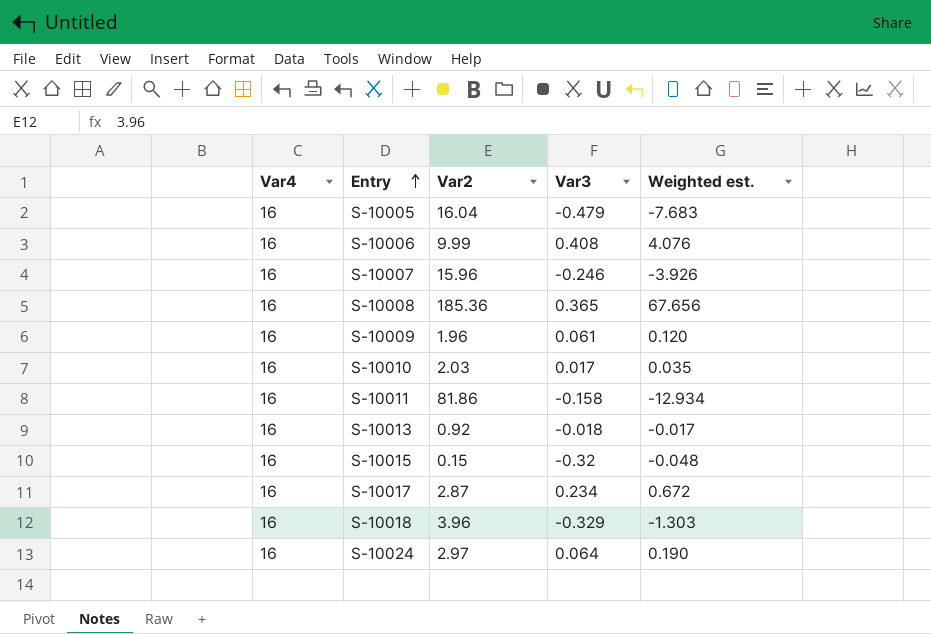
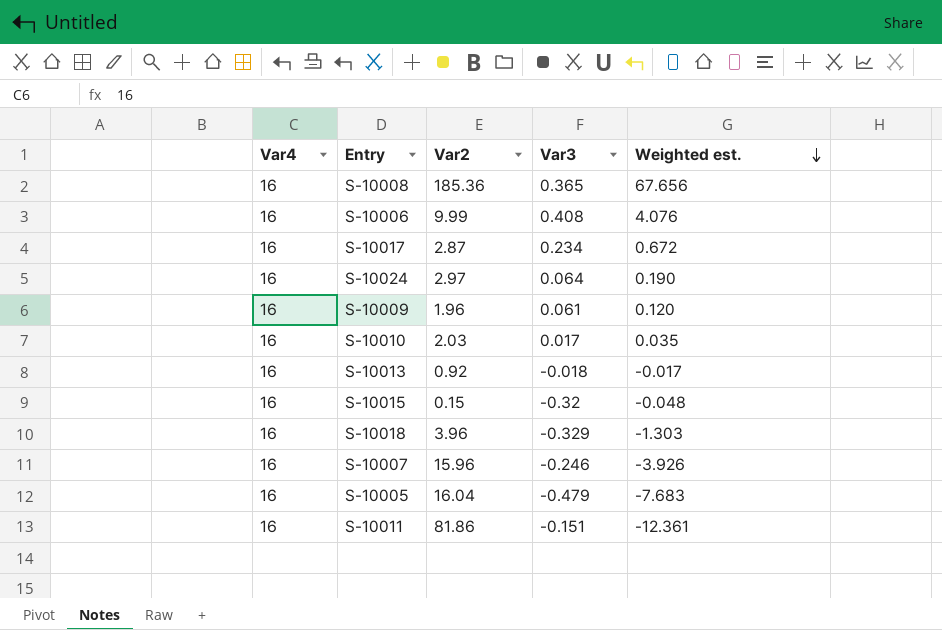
row order: Entry ascending -> Weighted est. descending
S-10011 | Var3: -0.158 -> -0.151
S-10011 | Weighted est.: -12.934 -> -12.361

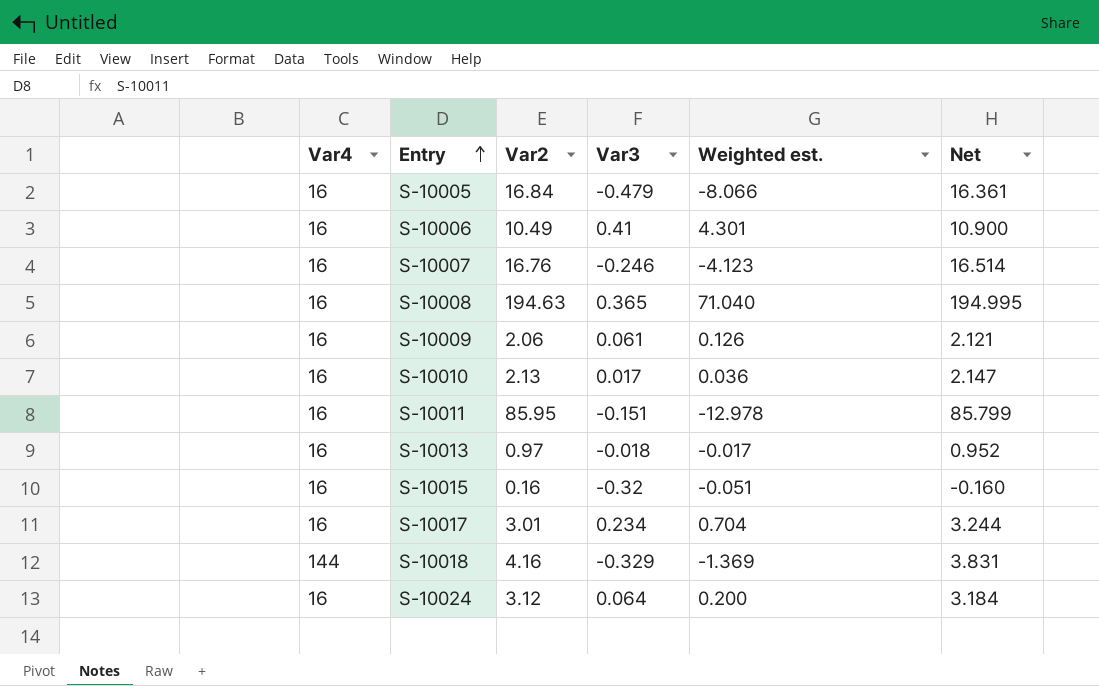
row order: Weighted est. descending -> Entry ascending
column Net | formula: none -> [Var2] + [Var3]
S-10005 | Var2: 16.04 -> 16.84
S-10005 | Weighted est.: -7.683 -> -8.066
S-10006 | Var2: 9.99 -> 10.49
S-10006 | Var3: 0.408 -> 0.41
S-10006 | Weighted est.: 4.076 -> 4.301
S-10007 | Var2: 15.96 -> 16.76
S-10007 | Weighted est.: -3.926 -> -4.123
S-10008 | Var2: 185.36 -> 194.63
S-10008 | Weighted est.: 67.656 -> 71.040
S-10009 | Var2: 1.96 -> 2.06
S-10009 | Weighted est.: 0.120 -> 0.126
S-10010 | Var2: 2.03 -> 2.13
S-10010 | Weighted est.: 0.035 -> 0.036
S-10011 | Var2: 81.86 -> 85.95
S-10011 | Weighted est.: -12.361 -> -12.978
S-10013 | Var2: 0.92 -> 0.97
S-10015 | Var2: 0.15 -> 0.16
S-10015 | Weighted est.: -0.048 -> -0.051
S-10017 | Var2: 2.87 -> 3.01
S-10017 | Weighted est.: 0.672 -> 0.704
S-10018 | Var4: 16 -> 144
S-10018 | Var2: 3.96 -> 4.16
S-10018 | Weighted est.: -1.303 -> -1.369
S-10024 | Var2: 2.97 -> 3.12
S-10024 | Weighted est.: 0.190 -> 0.200

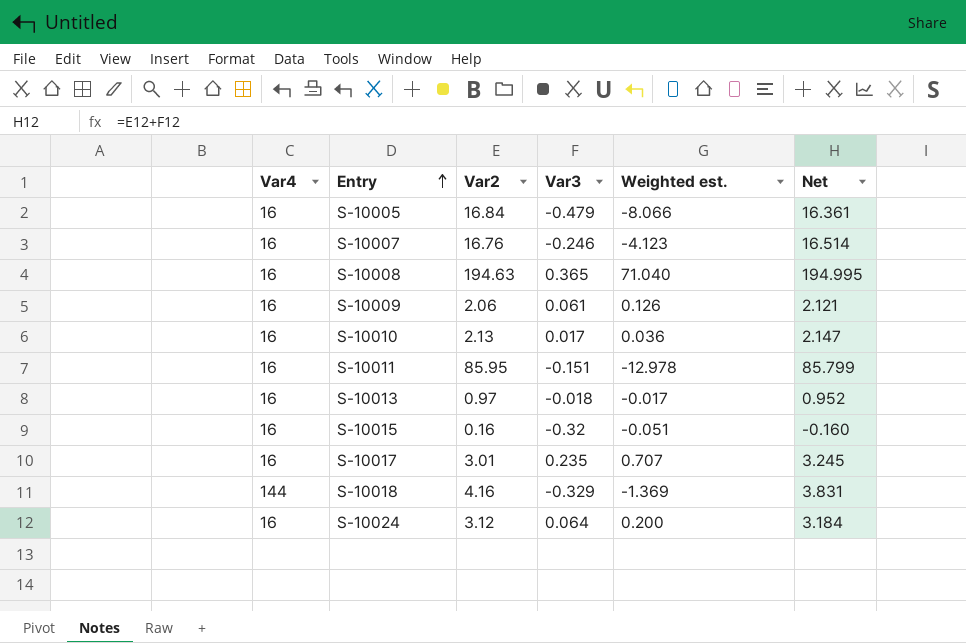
row S-10006: 16 | 10.49 | 0.41 | 4.301 | 10.900 -> none
S-10017 | Var3: 0.234 -> 0.235
S-10017 | Weighted est.: 0.704 -> 0.707
S-10017 | Net: 3.244 -> 3.245

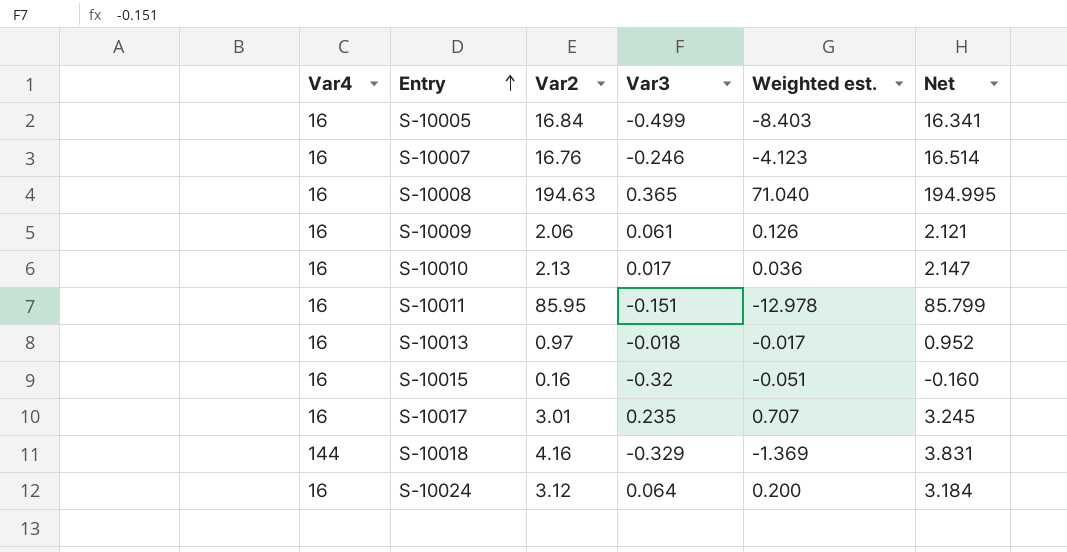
S-10005 | Var3: -0.479 -> -0.499
S-10005 | Weighted est.: -8.066 -> -8.403
S-10005 | Net: 16.361 -> 16.341

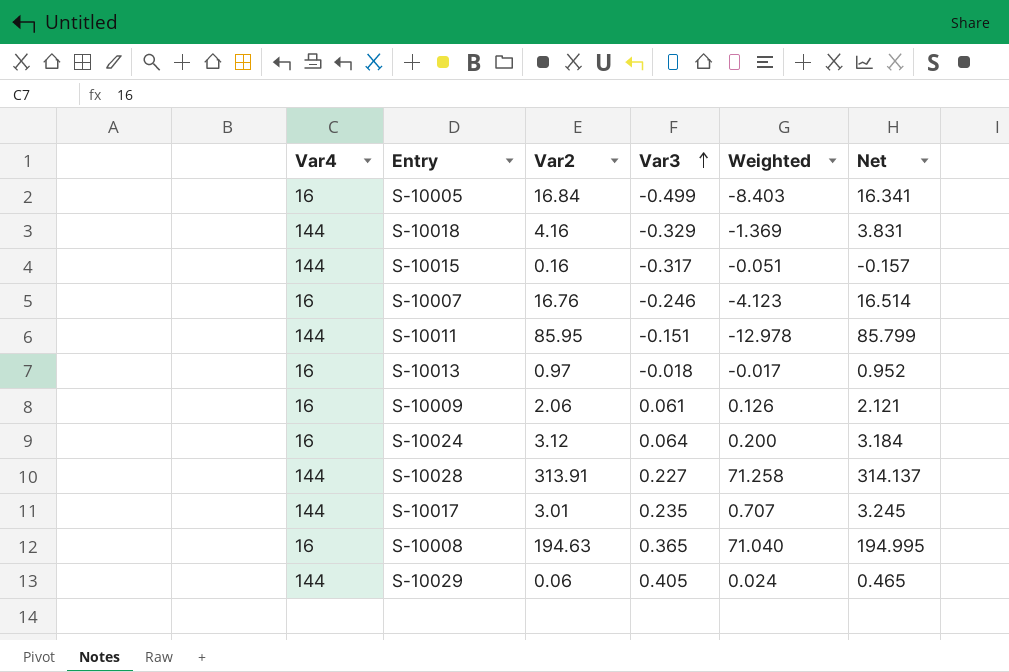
row order: Entry ascending -> Var3 ascending
column name: Weighted est. -> Weighted
row S-10010: 16 | 2.13 | 0.017 | 0.036 | 2.147 -> none
S-10015 | Var4: 16 -> 144
S-10015 | Var3: -0.32 -> -0.317
S-10015 | Net: -0.160 -> -0.157
S-10011 | Var4: 16 -> 144
row S-10028: none -> 144 | 313.91 | 0.227 | 71.258 | 314.137
S-10017 | Var4: 16 -> 144
row S-10029: none -> 144 | 0.06 | 0.405 | 0.024 | 0.465

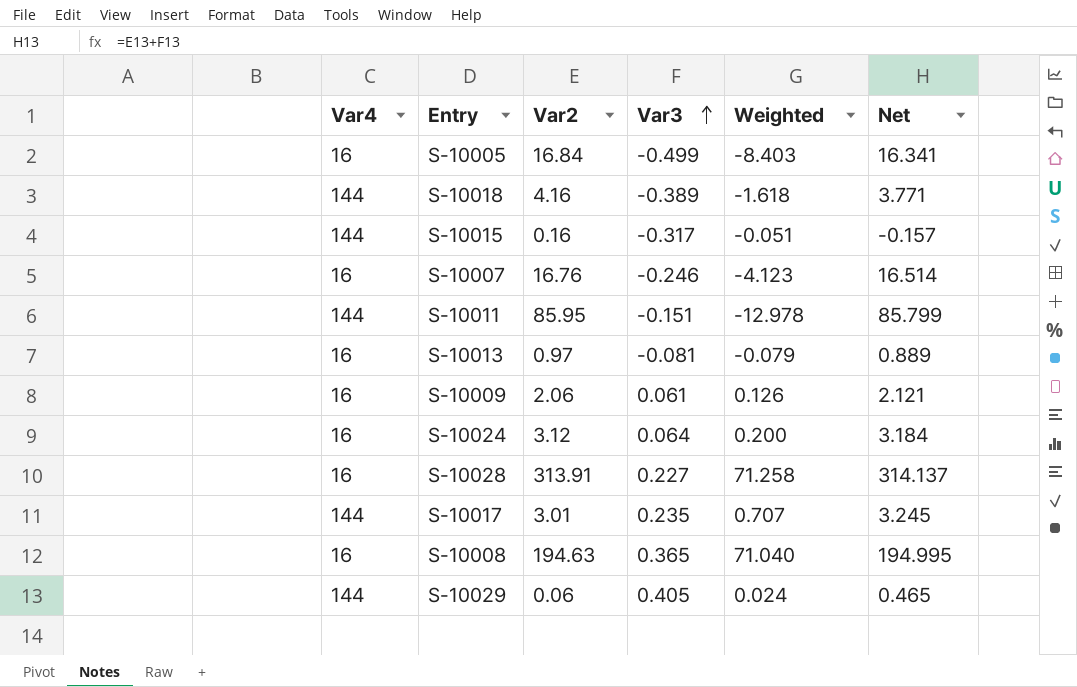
S-10018 | Var3: -0.329 -> -0.389
S-10018 | Weighted: -1.369 -> -1.618
S-10018 | Net: 3.831 -> 3.771
S-10013 | Var3: -0.018 -> -0.081
S-10013 | Weighted: -0.017 -> -0.079
S-10013 | Net: 0.952 -> 0.889
S-10028 | Var4: 144 -> 16

